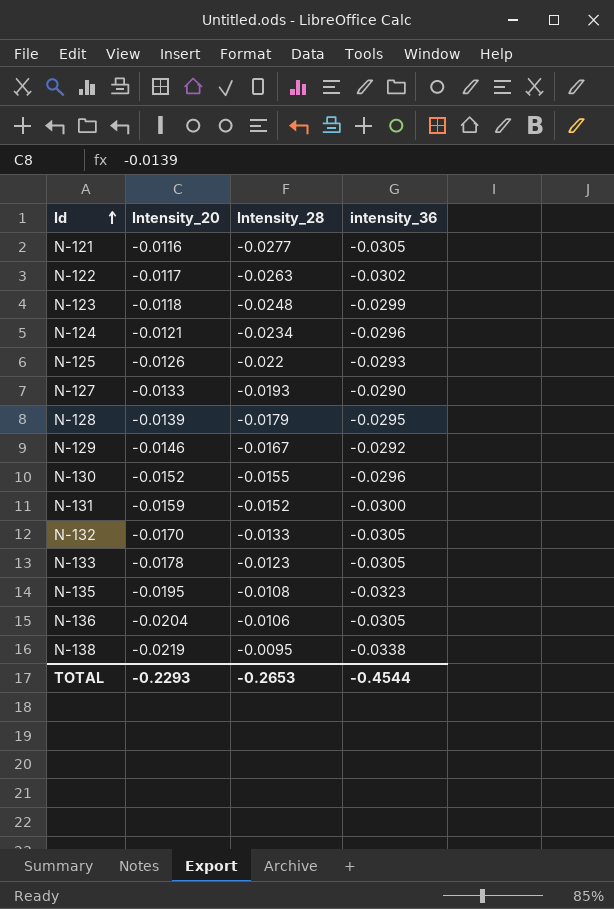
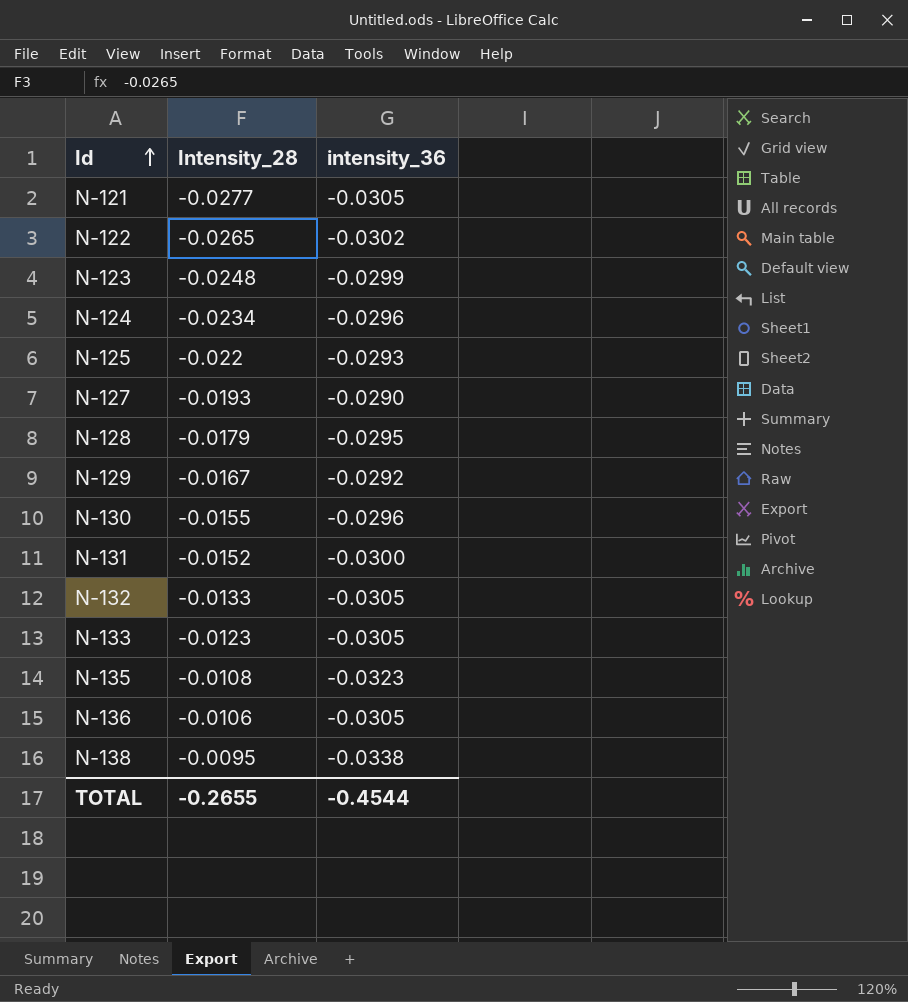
column Intensity_20 | position: 2 -> none
N-122 | Intensity_28: -0.0263 -> -0.0265
TOTAL | Intensity_28: -0.2653 -> -0.2655

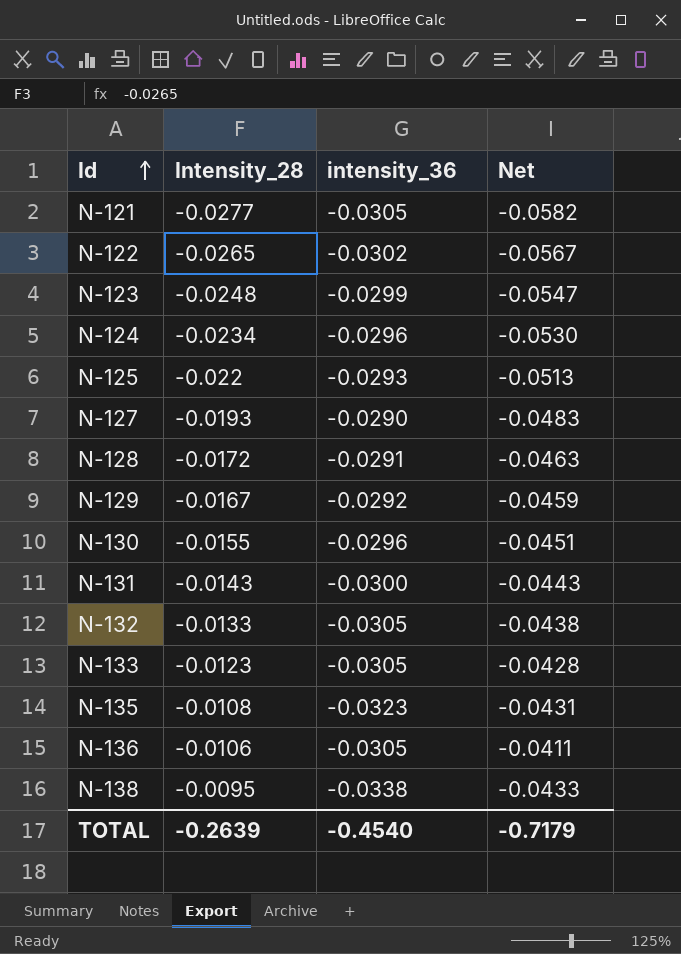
column Net | formula: none -> [Intensity_28] + [intensity_36]
N-128 | Intensity_28: -0.0179 -> -0.0172
N-128 | intensity_36: -0.0295 -> -0.0291
N-131 | Intensity_28: -0.0152 -> -0.0143
TOTAL | Intensity_28: -0.2655 -> -0.2639
TOTAL | intensity_36: -0.4544 -> -0.4540

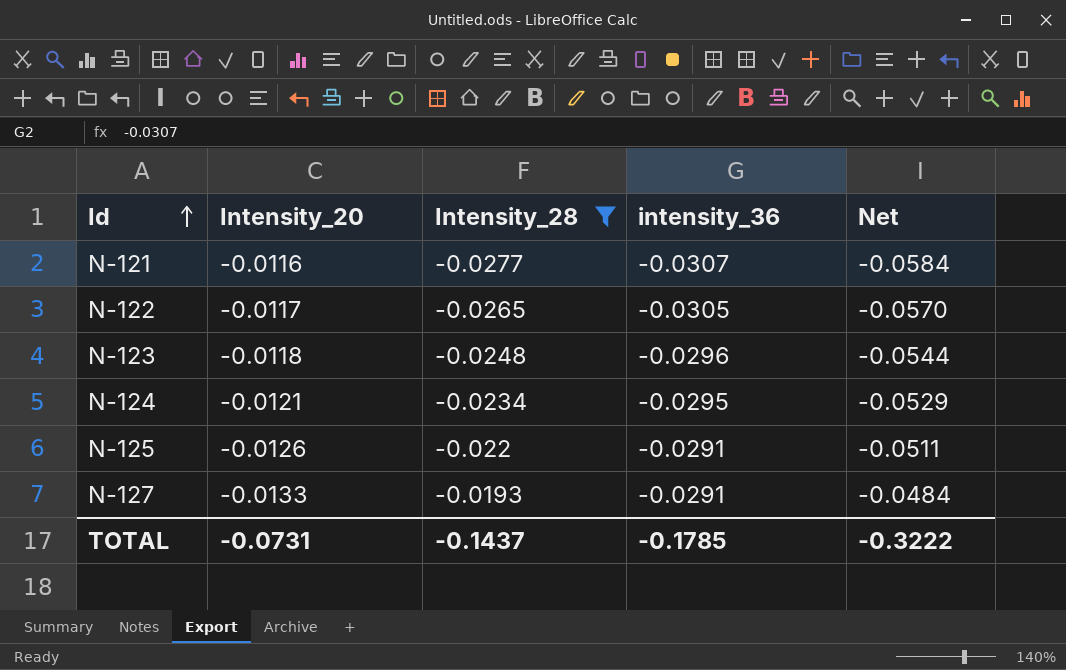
filter: none -> Intensity_28 <= -0.0193
column Intensity_20 | position: none -> 2
N-121 | intensity_36: -0.0305 -> -0.0307
N-121 | Net: -0.0582 -> -0.0584
N-122 | intensity_36: -0.0302 -> -0.0305
N-122 | Net: -0.0567 -> -0.0570
N-123 | intensity_36: -0.0299 -> -0.0296
N-123 | Net: -0.0547 -> -0.0544
N-124 | intensity_36: -0.0296 -> -0.0295
N-124 | Net: -0.0530 -> -0.0529
N-125 | intensity_36: -0.0293 -> -0.0291
N-125 | Net: -0.0513 -> -0.0511
N-127 | intensity_36: -0.0290 -> -0.0291
N-127 | Net: -0.0483 -> -0.0484
TOTAL | Intensity_28: -0.2639 -> -0.1437
TOTAL | intensity_36: -0.4540 -> -0.1785
TOTAL | Net: -0.7179 -> -0.3222

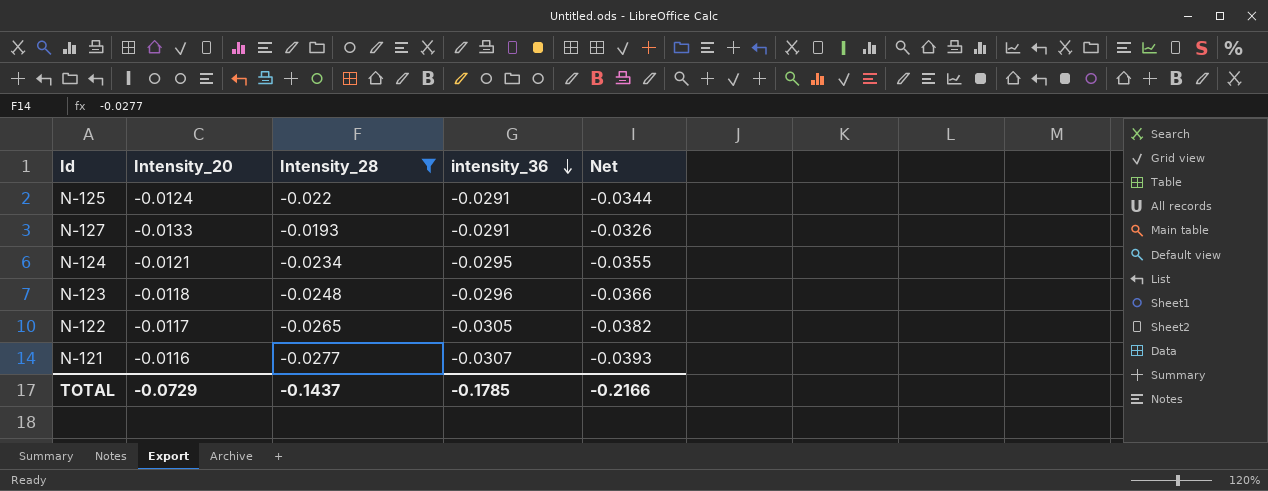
row order: Id ascending -> intensity_36 descending
column Net | formula: [Intensity_28] + [intensity_36] -> [Intensity_20] + [Intensity_28]
N-125 | Intensity_20: -0.0126 -> -0.0124
TOTAL | Intensity_20: -0.0731 -> -0.0729
TOTAL | Net: -0.3222 -> -0.2166

